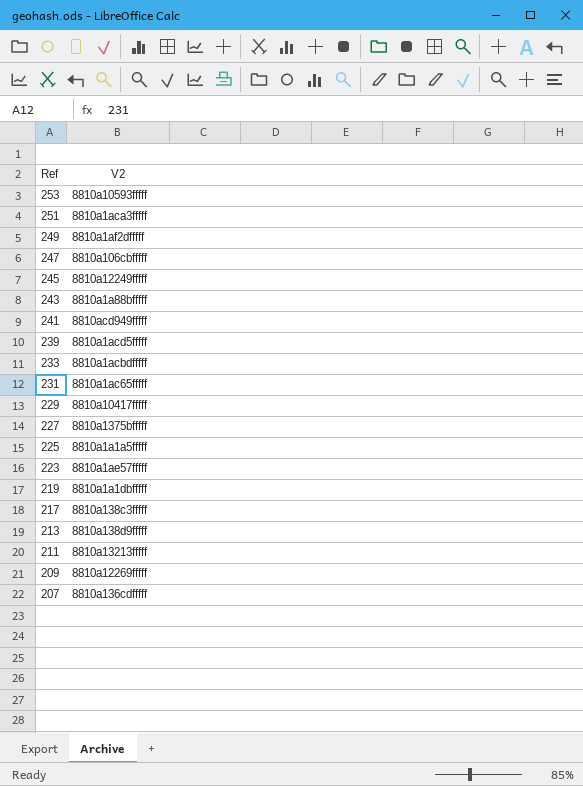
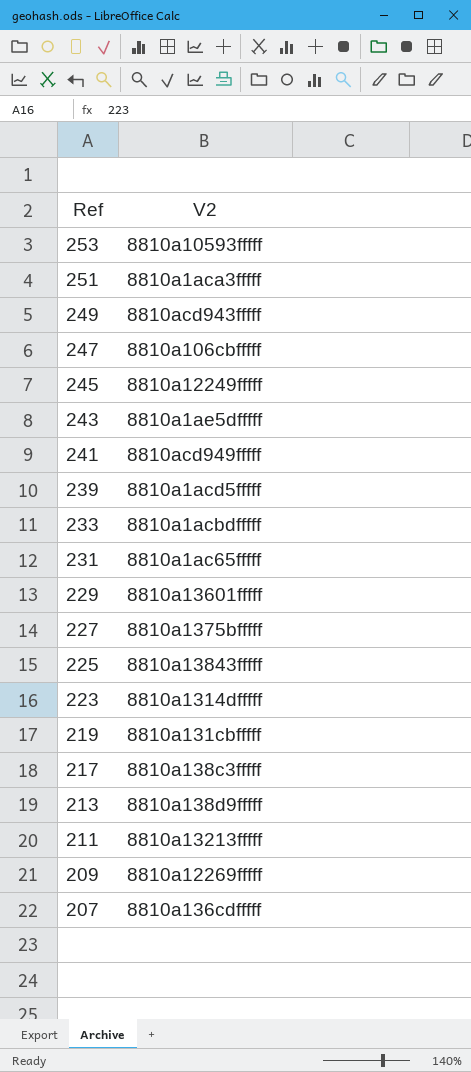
249 | V2: 8810a1af2dfffff -> 8810acd943fffff
243 | V2: 8810a1a88bfffff -> 8810a1ae5dfffff
229 | V2: 8810a10417fffff -> 8810a13601fffff
225 | V2: 8810a1a1a5fffff -> 8810a13843fffff
223 | V2: 8810a1ae57fffff -> 8810a1314dfffff
219 | V2: 8810a1a1dbfffff -> 8810a131cbfffff

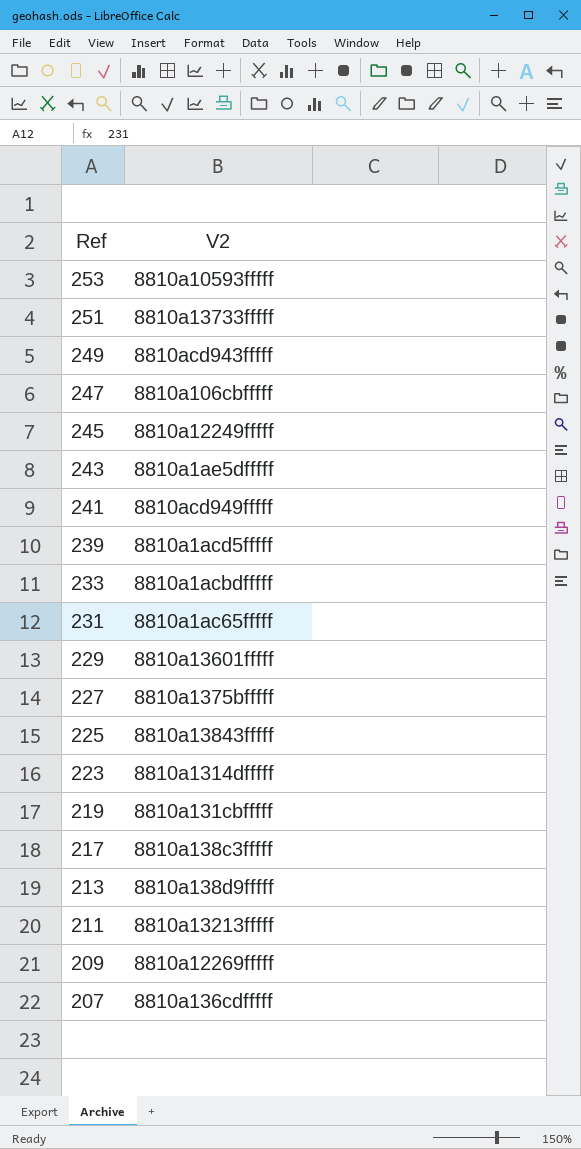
251 | V2: 8810a1aca3fffff -> 8810a13733fffff

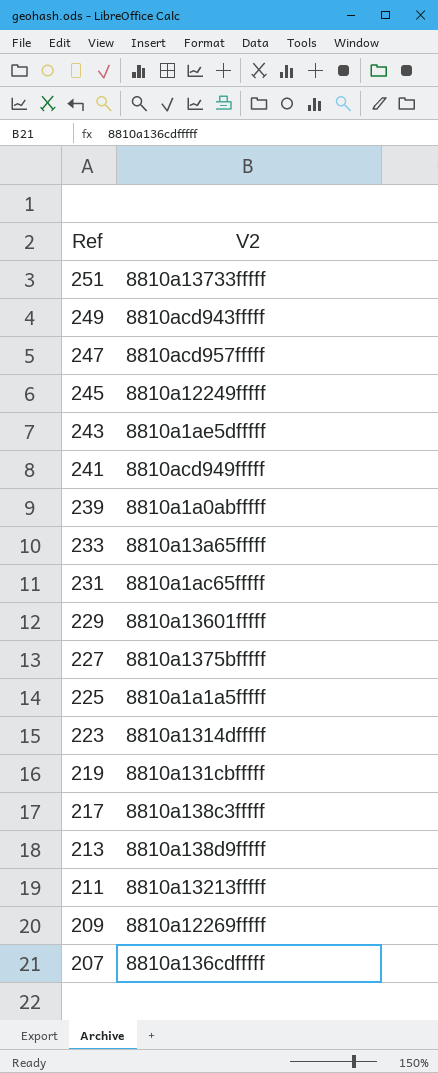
row 253: 8810a10593fffff -> none
247 | V2: 8810a106cbfffff -> 8810acd957fffff
239 | V2: 8810a1acd5fffff -> 8810a1a0abfffff
233 | V2: 8810a1acbdfffff -> 8810a13a65fffff
225 | V2: 8810a13843fffff -> 8810a1a1a5fffff

